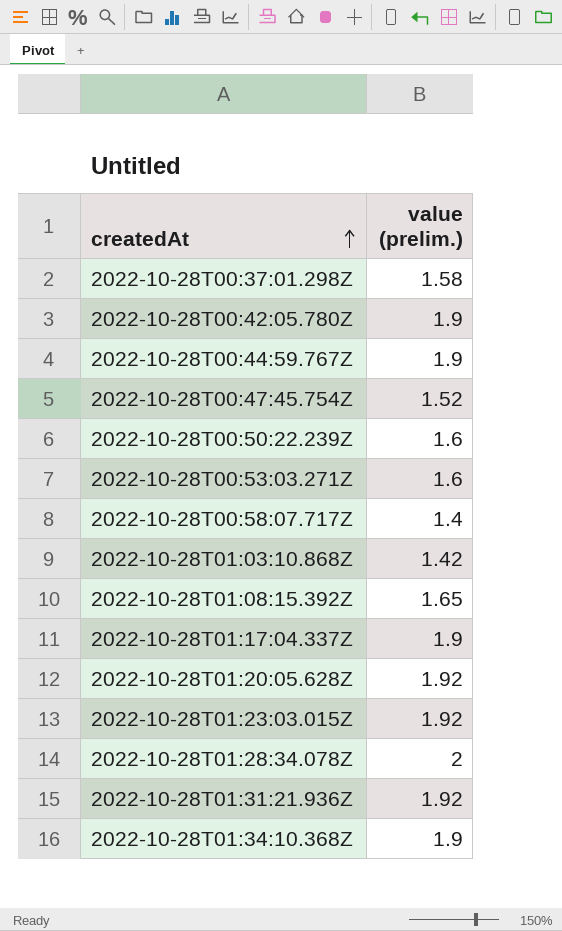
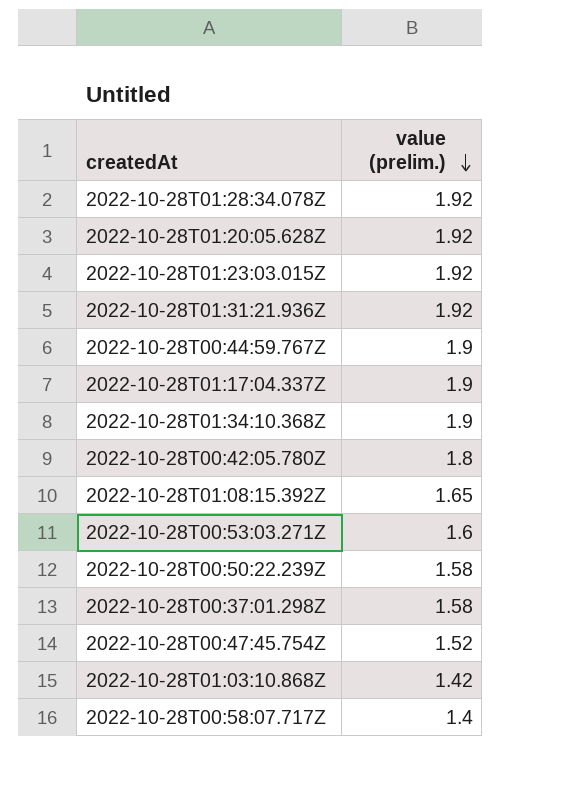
row order: createdAt ascending -> value (prelim.) descending
2022-10-28T01:28:34.078Z | value (prelim.): 2 -> 1.92
2022-10-28T00:42:05.780Z | value (prelim.): 1.9 -> 1.8
2022-10-28T00:50:22.239Z | value (prelim.): 1.6 -> 1.58

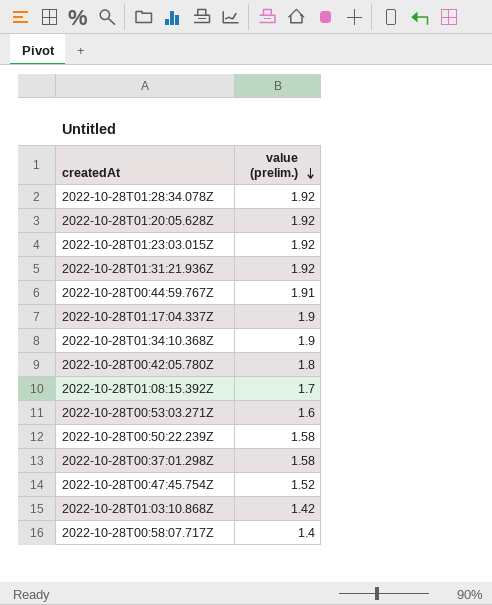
2022-10-28T00:44:59.767Z | value (prelim.): 1.9 -> 1.91
2022-10-28T01:08:15.392Z | value (prelim.): 1.65 -> 1.7

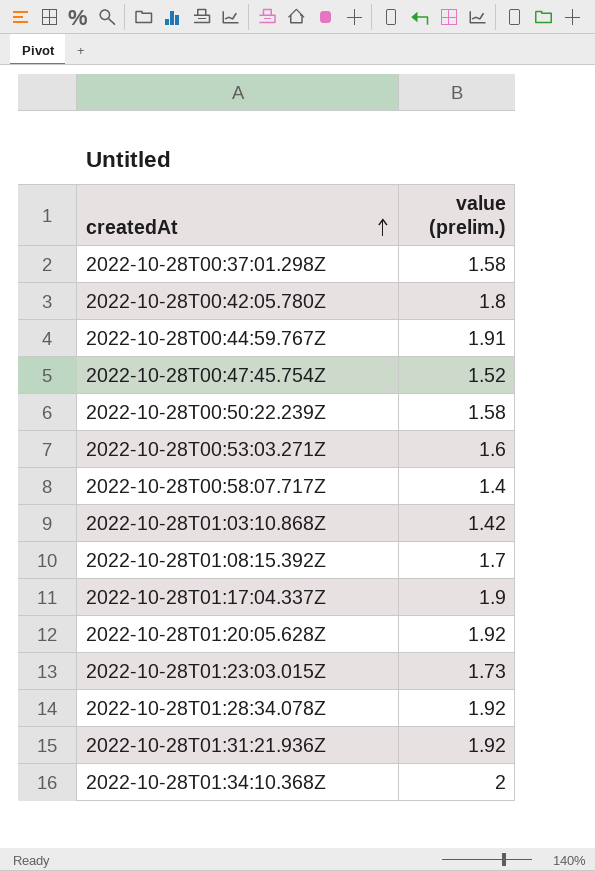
row order: value (prelim.) descending -> createdAt ascending
2022-10-28T01:23:03.015Z | value (prelim.): 1.92 -> 1.73
2022-10-28T01:34:10.368Z | value (prelim.): 1.9 -> 2

